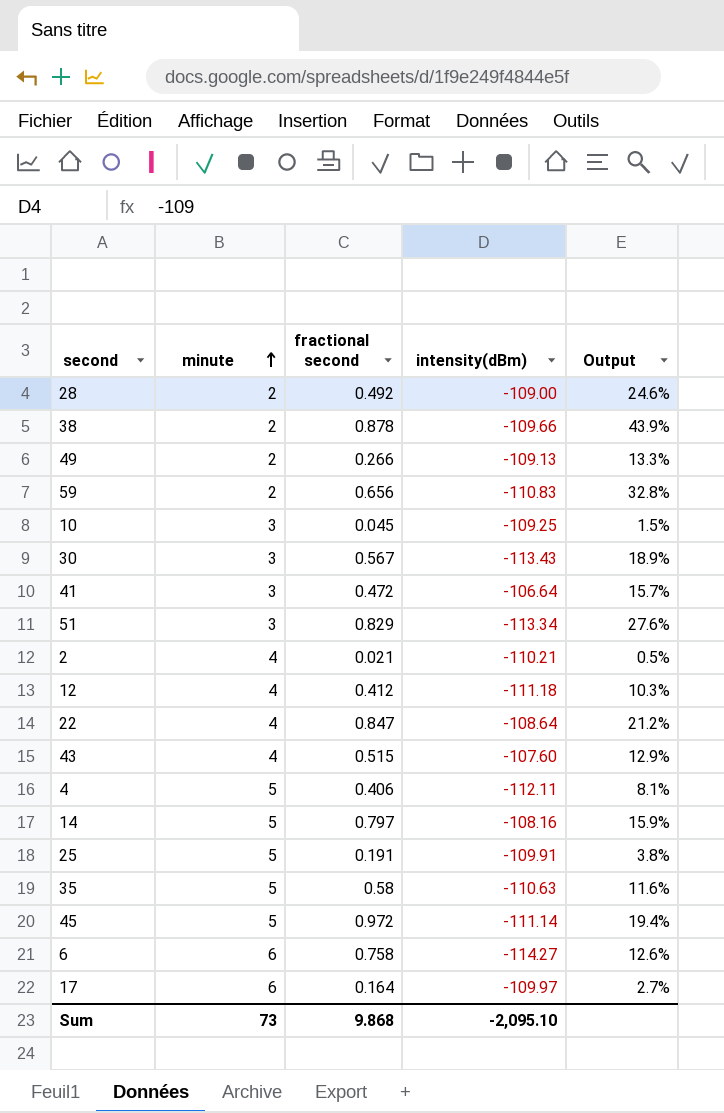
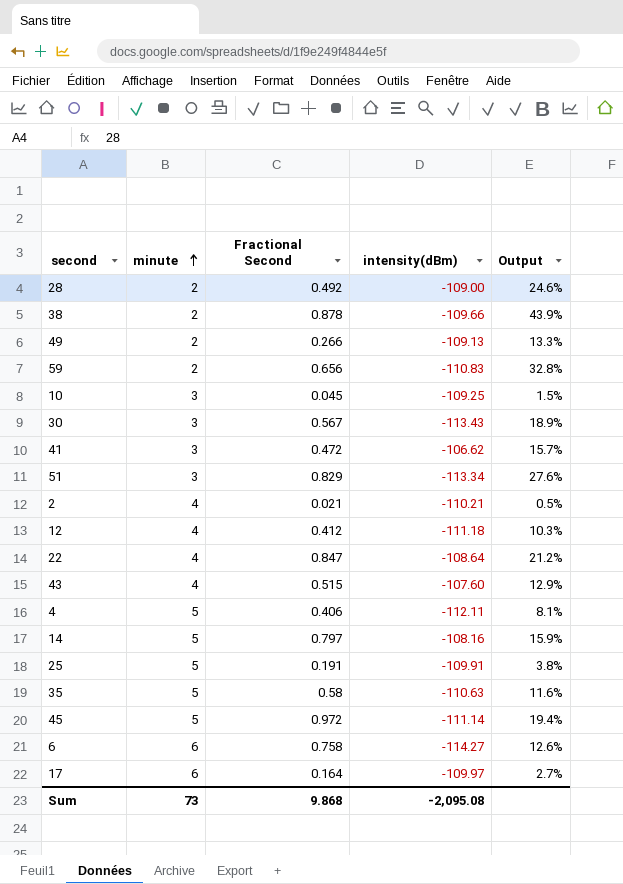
column name: fractional second -> Fractional Second
41 | intensity(dBm): -106.64 -> -106.62
Sum | intensity(dBm): -2,095.10 -> -2,095.08

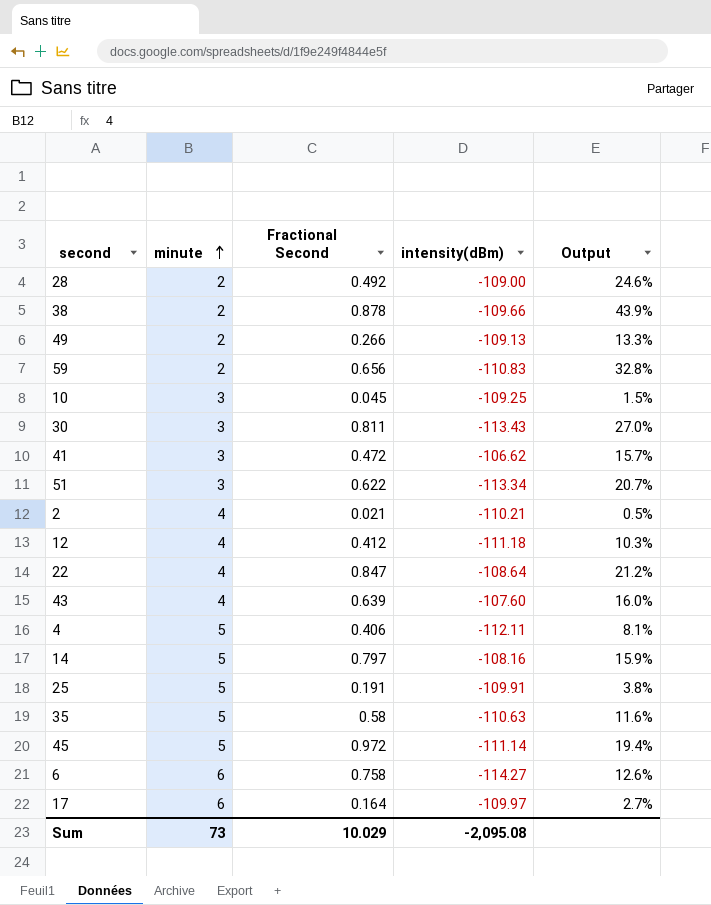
30 | Fractional Second: 0.567 -> 0.811
30 | Output: 18.9% -> 27.0%
51 | Fractional Second: 0.829 -> 0.622
51 | Output: 27.6% -> 20.7%
43 | Fractional Second: 0.515 -> 0.639
43 | Output: 12.9% -> 16.0%
Sum | Fractional Second: 9.868 -> 10.029

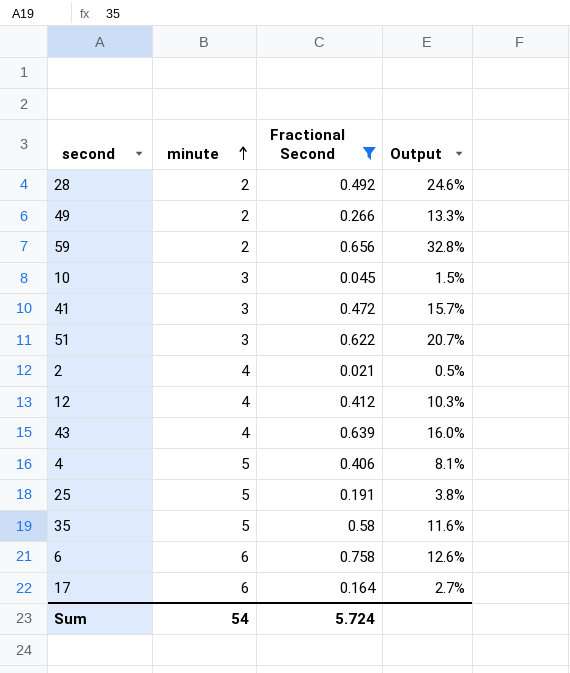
filter: none -> Fractional Second <= 0.758
column intensity(dBm) | position: 4 -> none
Sum | minute: 73 -> 54
Sum | Fractional Second: 10.029 -> 5.724

